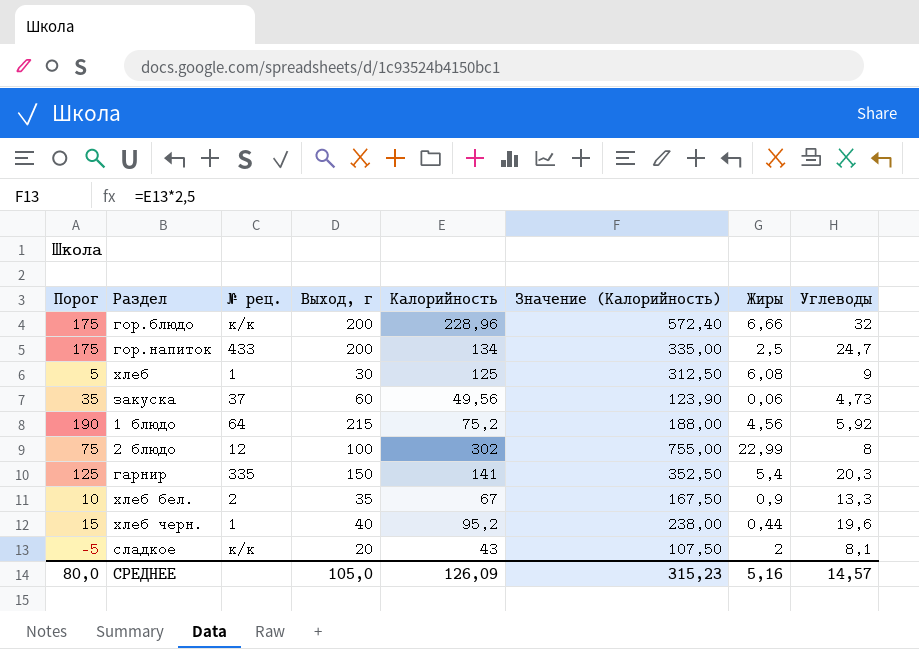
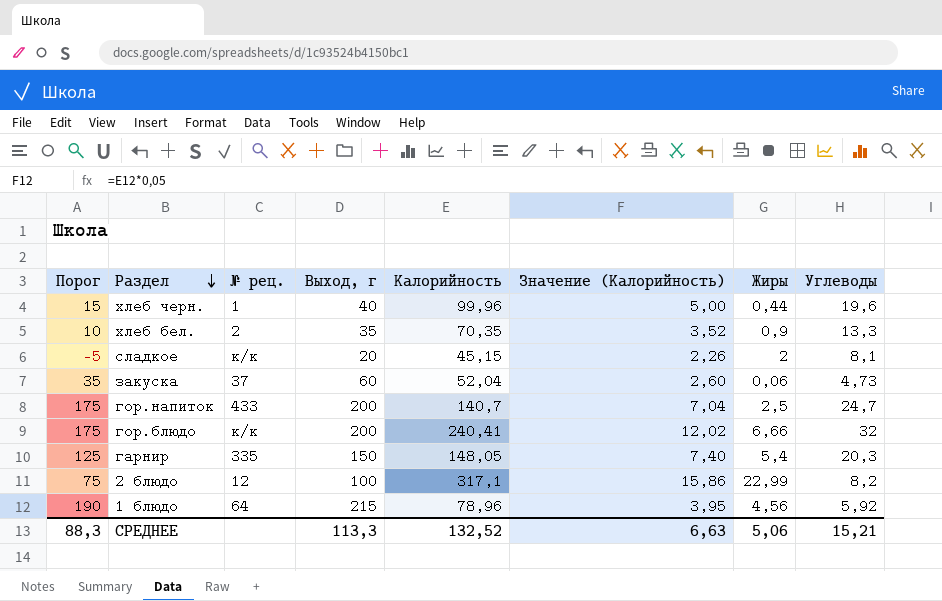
row order: none -> Раздел descending
column Значение (Калорийность) | formula: [Калорийность] * 2,5 -> [Калорийность] * 0,05
row хлеб: 5 | 1 | 30 | 125 | 312,50 | 6,08 | 9 -> none
хлеб черн. | Калорийность: 95,2 -> 99,96
хлеб бел. | Калорийность: 67 -> 70,35
сладкое | Калорийность: 43 -> 45,15
закуска | Калорийность: 49,56 -> 52,04
гор.напиток | Калорийность: 134 -> 140,7
гор.блюдо | Калорийность: 228,96 -> 240,41
гарнир | Калорийность: 141 -> 148,05
2 блюдо | Калорийность: 302 -> 317,1
2 блюдо | Углеводы: 8 -> 8,2
1 блюдо | Калорийность: 75,2 -> 78,96
СРЕДНЕЕ | Порог: 80,0 -> 88,3
СРЕДНЕЕ | Выход, г: 105,0 -> 113,3
СРЕДНЕЕ | Калорийность: 126,09 -> 132,52
СРЕДНЕЕ | Значение (Калорийность): 315,23 -> 6,63
СРЕДНЕЕ | Жиры: 5,16 -> 5,06
СРЕДНЕЕ | Углеводы: 14,57 -> 15,21

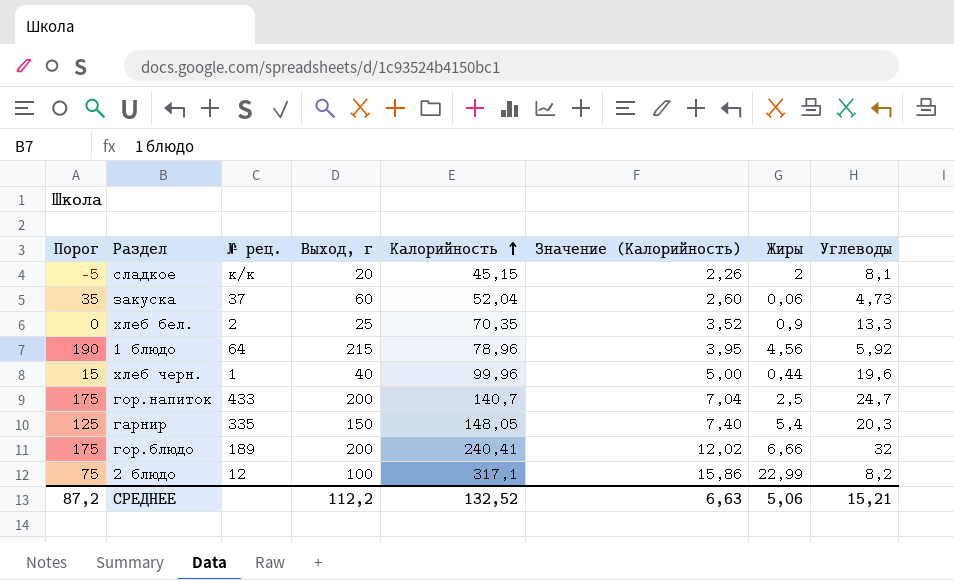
row order: Раздел descending -> Калорийность ascending
хлеб бел. | Порог: 10 -> 0
хлеб бел. | Выход, г: 35 -> 25
гор.блюдо | № рец.: к/к -> 189
СРЕДНЕЕ | Порог: 88,3 -> 87,2
СРЕДНЕЕ | Выход, г: 113,3 -> 112,2

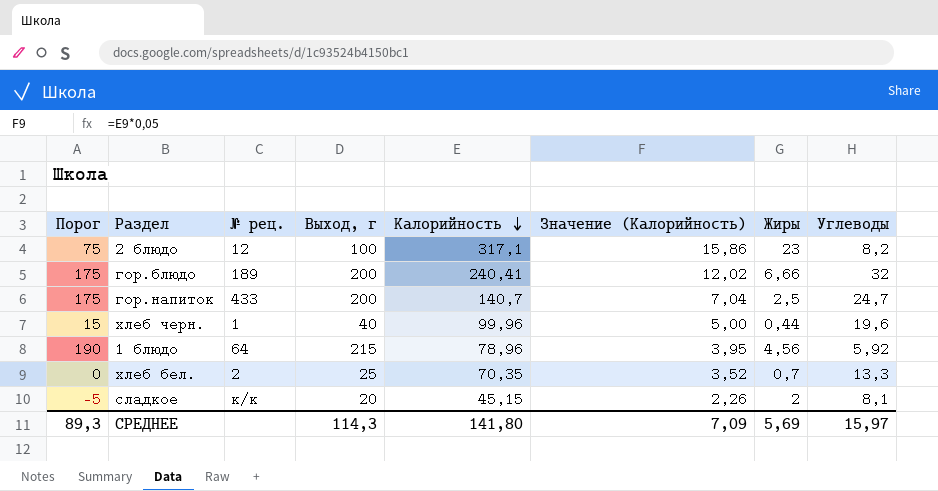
row order: Калорийность ascending -> Калорийность descending
row закуска: 35 | 37 | 60 | 52,04 | 2,60 | 0,06 | 4,73 -> none
row гарнир: 125 | 335 | 150 | 148,05 | 7,40 | 5,4 | 20,3 -> none
2 блюдо | Жиры: 22,99 -> 23
хлеб бел. | Жиры: 0,9 -> 0,7
СРЕДНЕЕ | Порог: 87,2 -> 89,3
СРЕДНЕЕ | Выход, г: 112,2 -> 114,3
СРЕДНЕЕ | Калорийность: 132,52 -> 141,80
СРЕДНЕЕ | Значение (Калорийность): 6,63 -> 7,09
СРЕДНЕЕ | Жиры: 5,06 -> 5,69
СРЕДНЕЕ | Углеводы: 15,21 -> 15,97

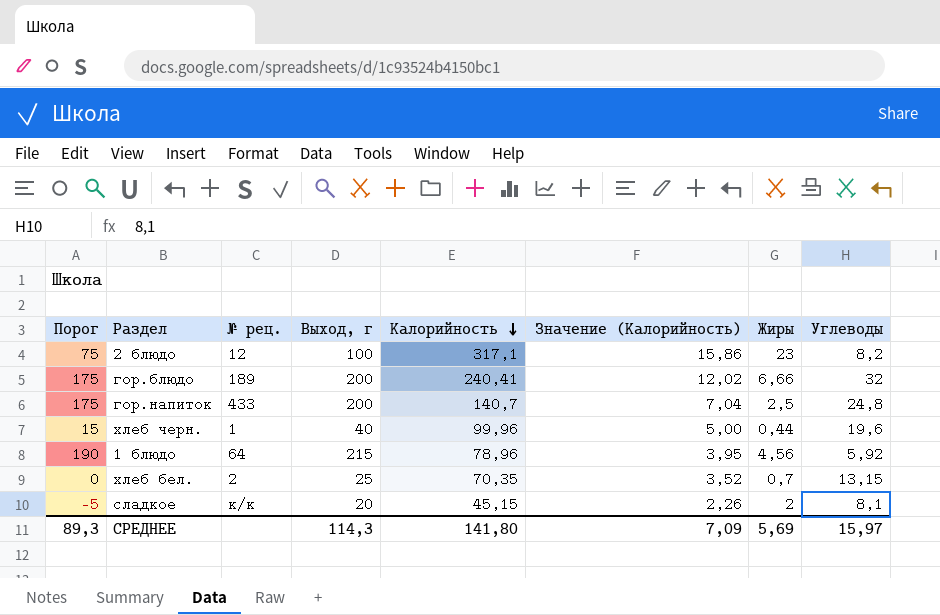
гор.напиток | Углеводы: 24,7 -> 24,8
хлеб бел. | Углеводы: 13,3 -> 13,15

